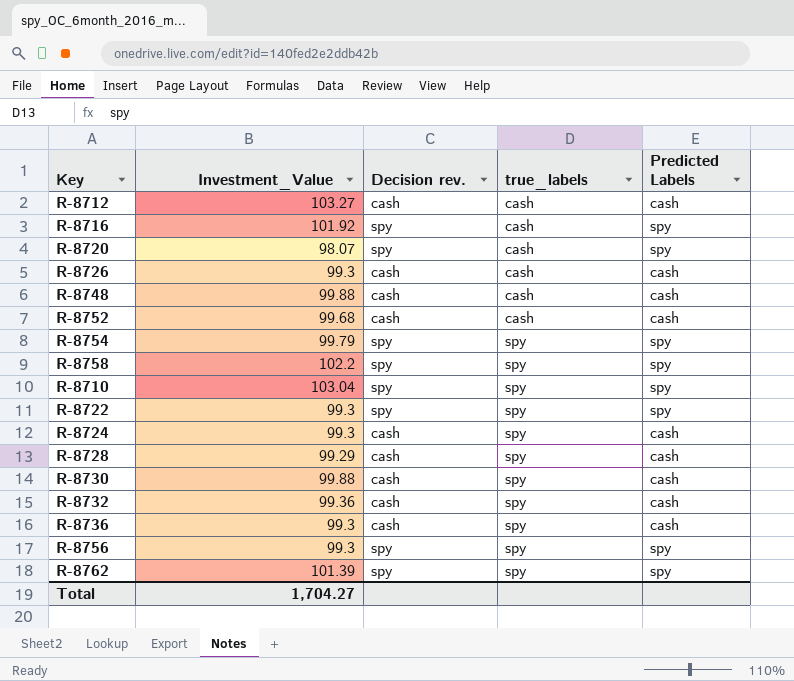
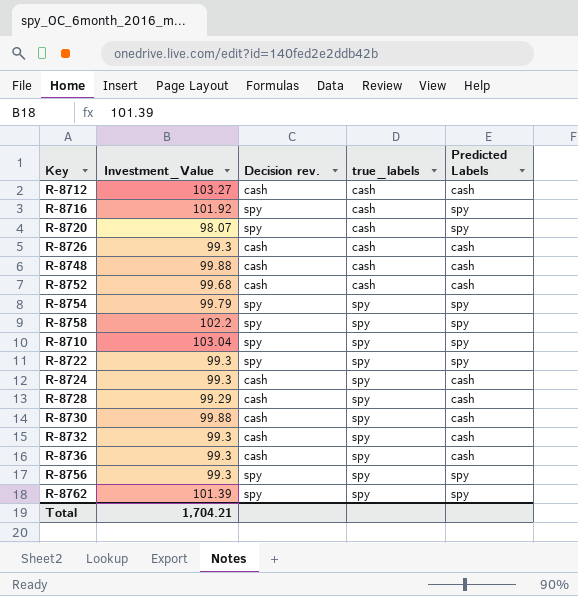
R-8732 | Investment_Value: 99.36 -> 99.3
Total | Investment_Value: 1,704.27 -> 1,704.21

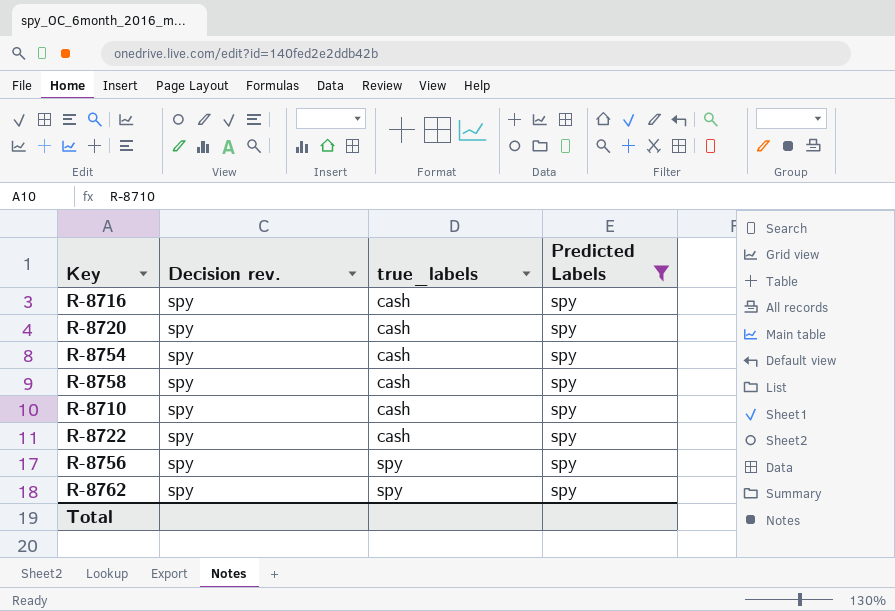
filter: none -> Predicted Labels = spy
column Investment_Value | position: 2 -> none
R-8754 | true_labels: spy -> cash
R-8758 | true_labels: spy -> cash
R-8710 | true_labels: spy -> cash
R-8722 | true_labels: spy -> cash

